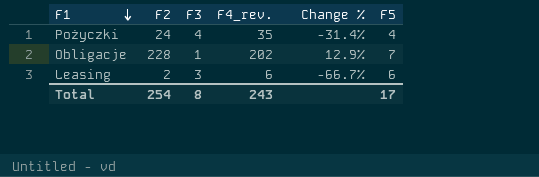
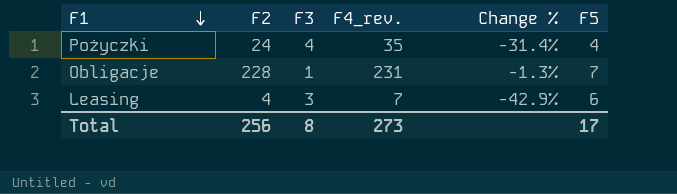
Obligacje | F4_rev.: 202 -> 231
Obligacje | Change %: 12.9% -> -1.3%
Leasing | F2: 2 -> 4
Leasing | F4_rev.: 6 -> 7
Leasing | Change %: -66.7% -> -42.9%
Total | F2: 254 -> 256
Total | F4_rev.: 243 -> 273

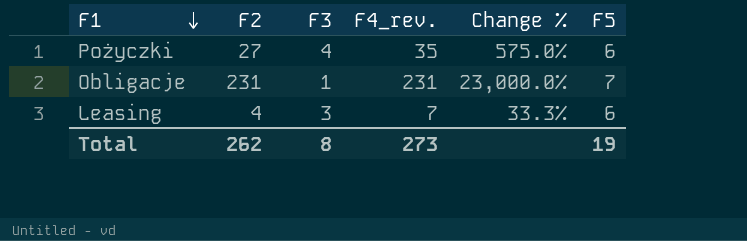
column Change % | formula: ([F2] - [F4_rev.]) / [F4_rev.] -> ([F2] - [F3]) / [F3]
Pożyczki | F2: 24 -> 27
Pożyczki | F5: 4 -> 6
Obligacje | F2: 228 -> 231
Total | F2: 256 -> 262
Total | F5: 17 -> 19

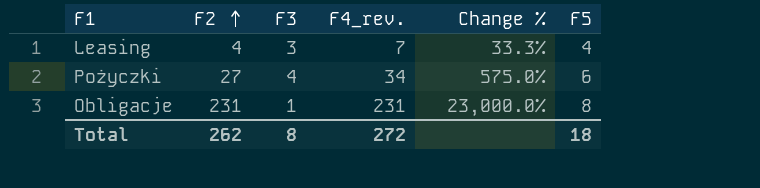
row order: F1 descending -> F2 ascending
Leasing | F5: 6 -> 4
Pożyczki | F4_rev.: 35 -> 34
Obligacje | F5: 7 -> 8
Total | F4_rev.: 273 -> 272
Total | F5: 19 -> 18

